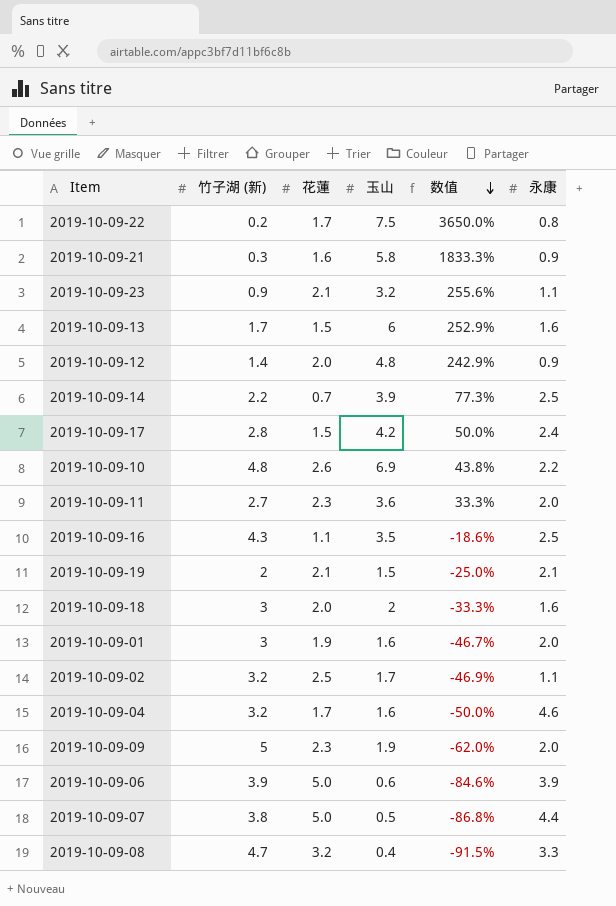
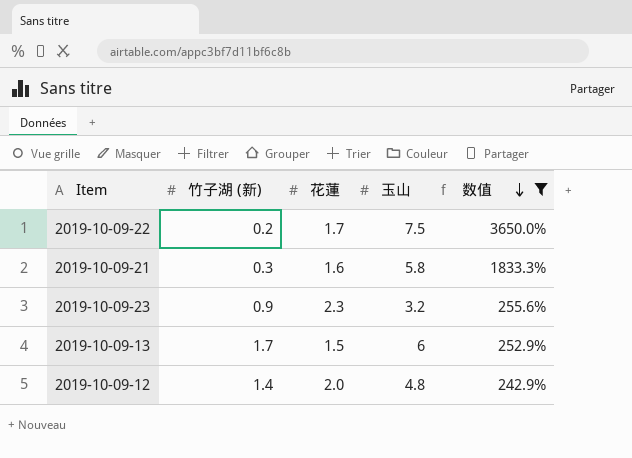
filter: none -> 数值 >= 242.9%
column 永康 | position: 6 -> none
2019-10-09-23 | 花蓮: 2.1 -> 2.3

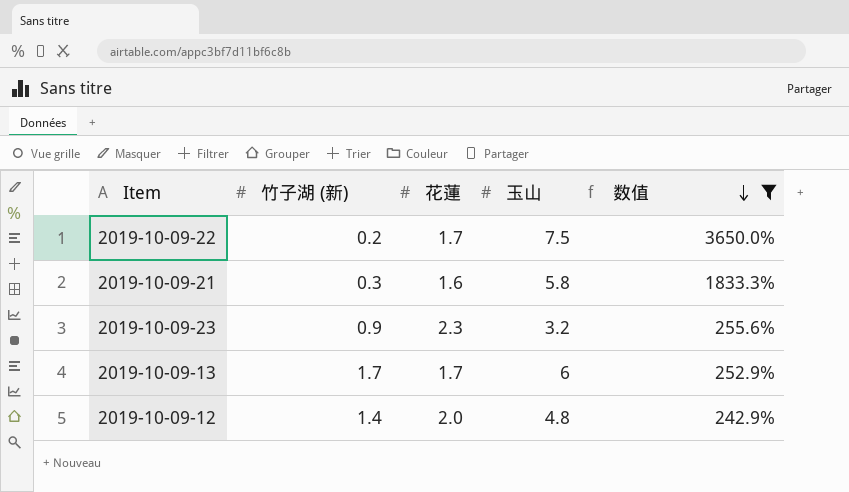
2019-10-09-13 | 花蓮: 1.5 -> 1.7

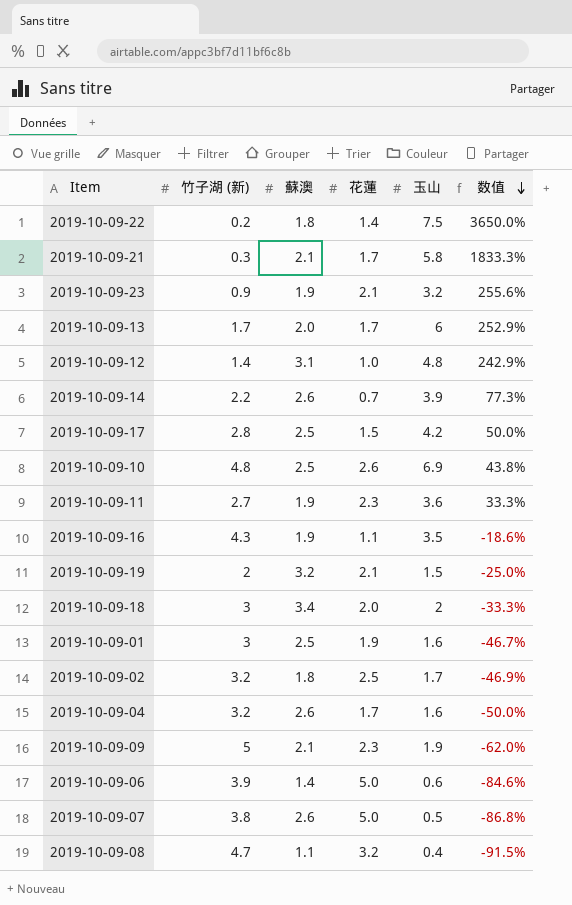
filter: 数值 >= 242.9% -> none
column 蘇澳 | position: none -> 3
2019-10-09-22 | 花蓮: 1.7 -> 1.4
2019-10-09-21 | 花蓮: 1.6 -> 1.7
2019-10-09-23 | 花蓮: 2.3 -> 2.1
2019-10-09-12 | 花蓮: 2.0 -> 1.0

